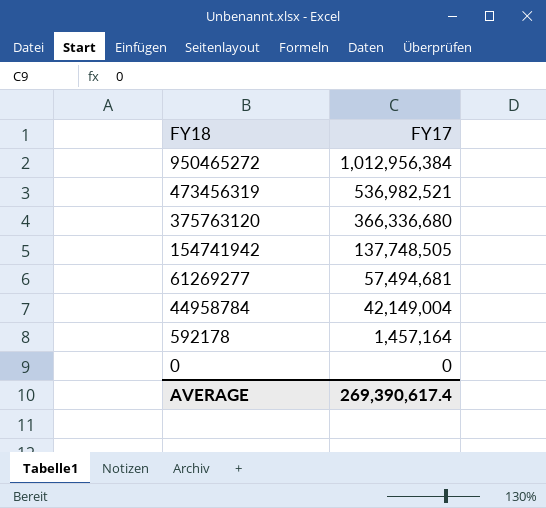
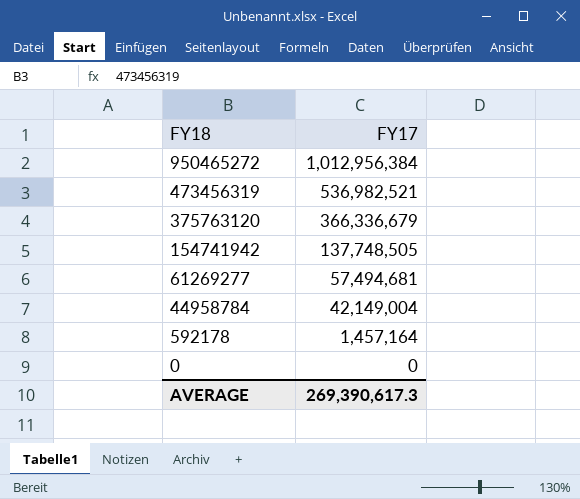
375763120 | FY17: 366,336,680 -> 366,336,679
AVERAGE | FY17: 269,390,617.4 -> 269,390,617.3

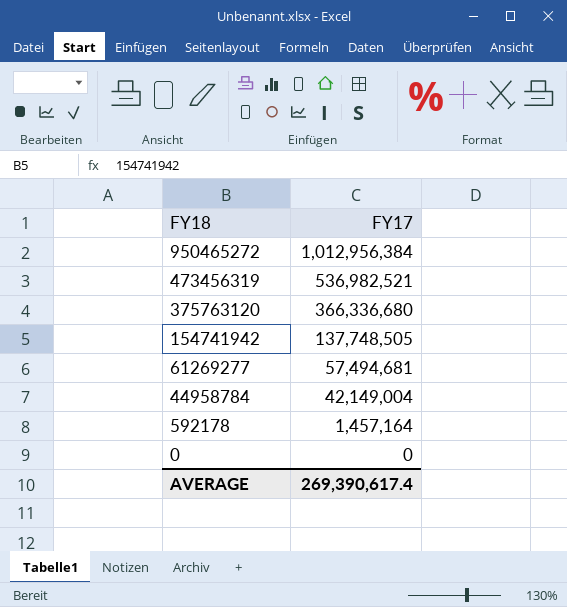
375763120 | FY17: 366,336,679 -> 366,336,680
AVERAGE | FY17: 269,390,617.3 -> 269,390,617.4

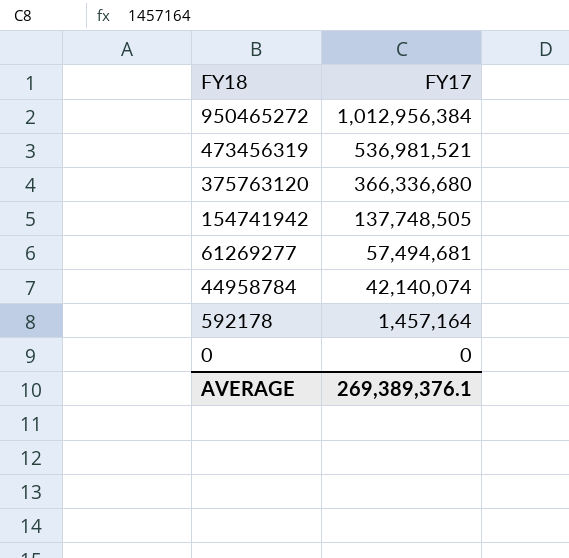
473456319 | FY17: 536,982,521 -> 536,981,521
44958784 | FY17: 42,149,004 -> 42,140,074
AVERAGE | FY17: 269,390,617.4 -> 269,389,376.1

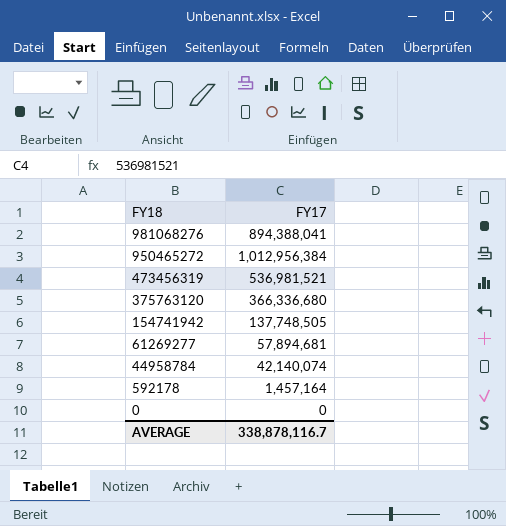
row 981068276: none -> 894,388,041
61269277 | FY17: 57,494,681 -> 57,894,681
AVERAGE | FY17: 269,389,376.1 -> 338,878,116.7

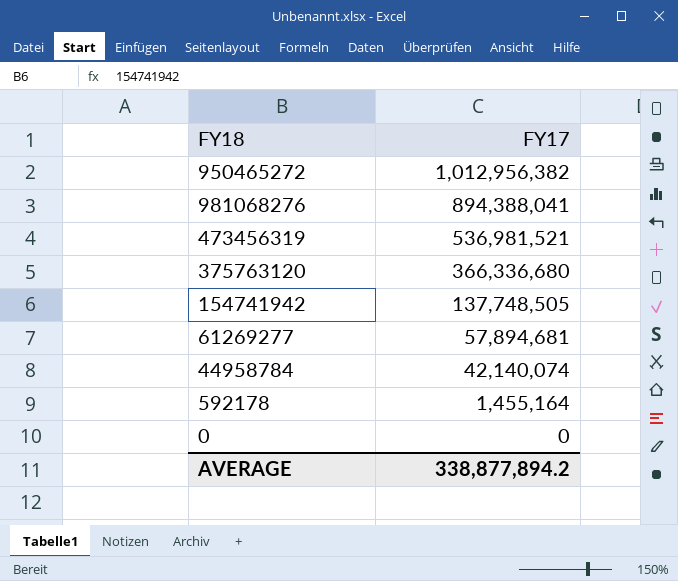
row order: FY18 descending -> FY17 descending
950465272 | FY17: 1,012,956,384 -> 1,012,956,382
592178 | FY17: 1,457,164 -> 1,455,164
AVERAGE | FY17: 338,878,116.7 -> 338,877,894.2

